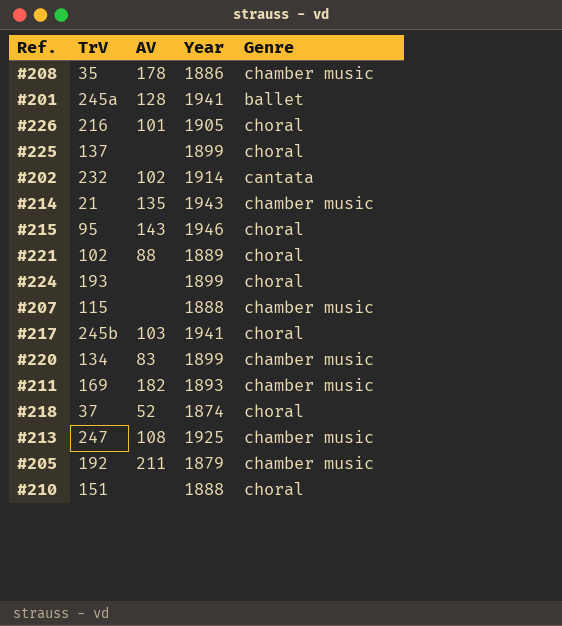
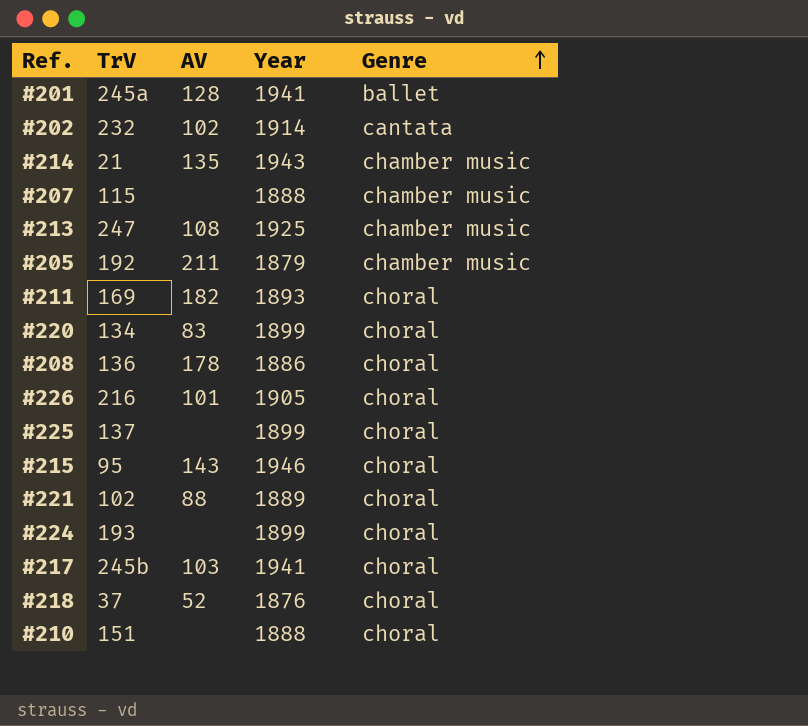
row order: none -> Genre ascending
#211 | Genre: chamber music -> choral
#220 | Genre: chamber music -> choral
#208 | TrV: 35 -> 136
#208 | Genre: chamber music -> choral
#218 | Year: 1874 -> 1876

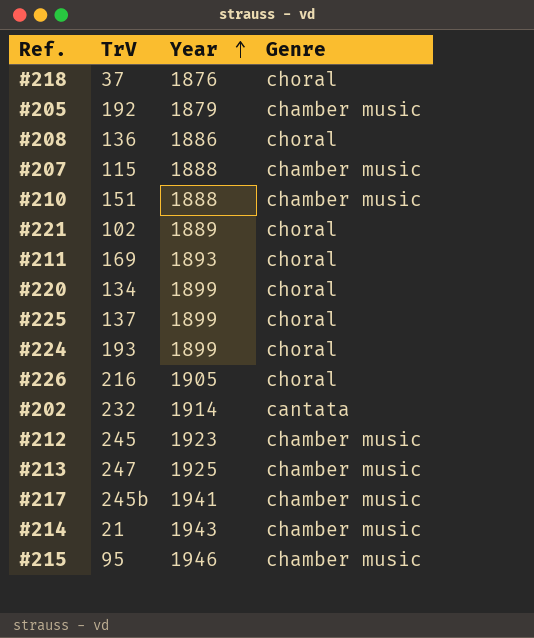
row order: Genre ascending -> Year ascending
column AV | position: 3 -> none
row #201: 245a | 128 | 1941 | ballet -> none
#210 | Genre: choral -> chamber music
row #212: none -> 245 | 1923 | chamber music
#217 | Genre: choral -> chamber music
#215 | Genre: choral -> chamber music

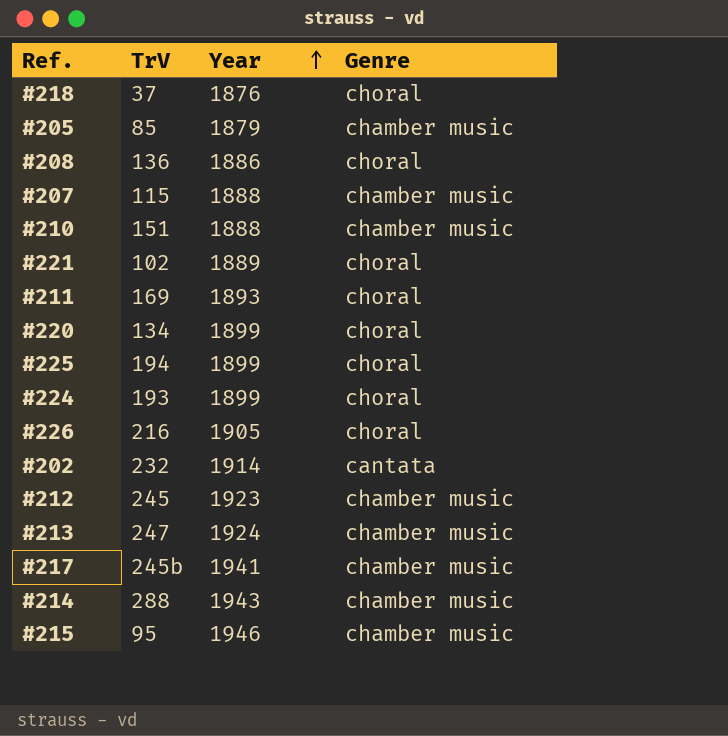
#205 | TrV: 192 -> 85
#225 | TrV: 137 -> 194
#213 | Year: 1925 -> 1924
#214 | TrV: 21 -> 288

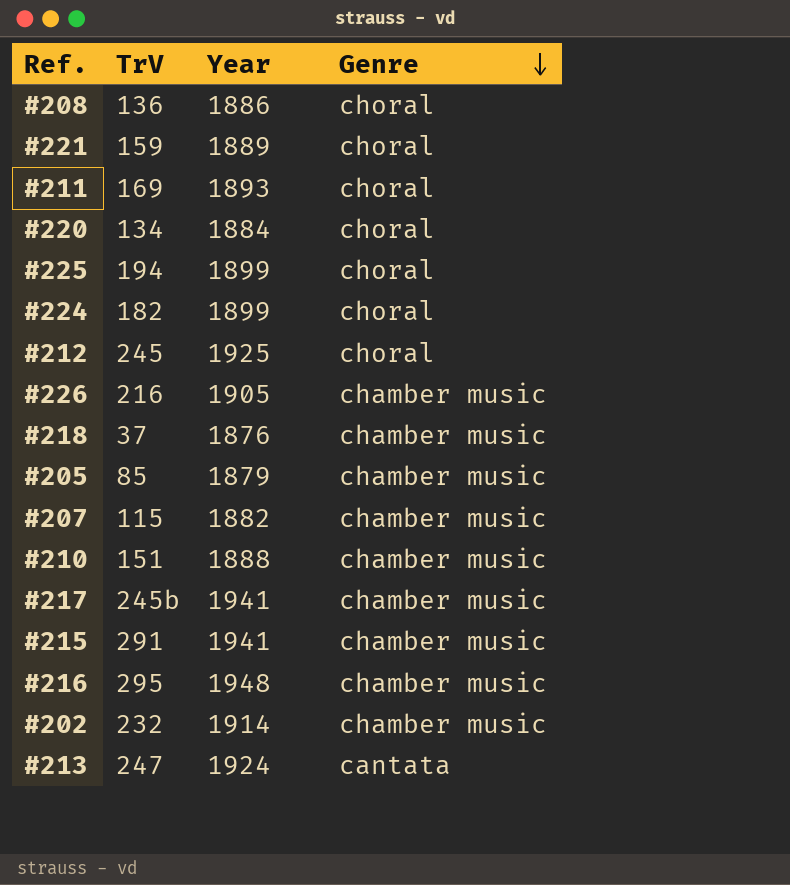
row order: Year ascending -> Genre descending
row #214: 288 | 1943 | chamber music -> none
#221 | TrV: 102 -> 159
#220 | Year: 1899 -> 1884
#224 | TrV: 193 -> 182
#212 | Year: 1923 -> 1925
#212 | Genre: chamber music -> choral
#226 | Genre: choral -> chamber music
#218 | Genre: choral -> chamber music
#207 | Year: 1888 -> 1882
#215 | TrV: 95 -> 291
#215 | Year: 1946 -> 1941
row #216: none -> 295 | 1948 | chamber music
#202 | Genre: cantata -> chamber music
#213 | Genre: chamber music -> cantata

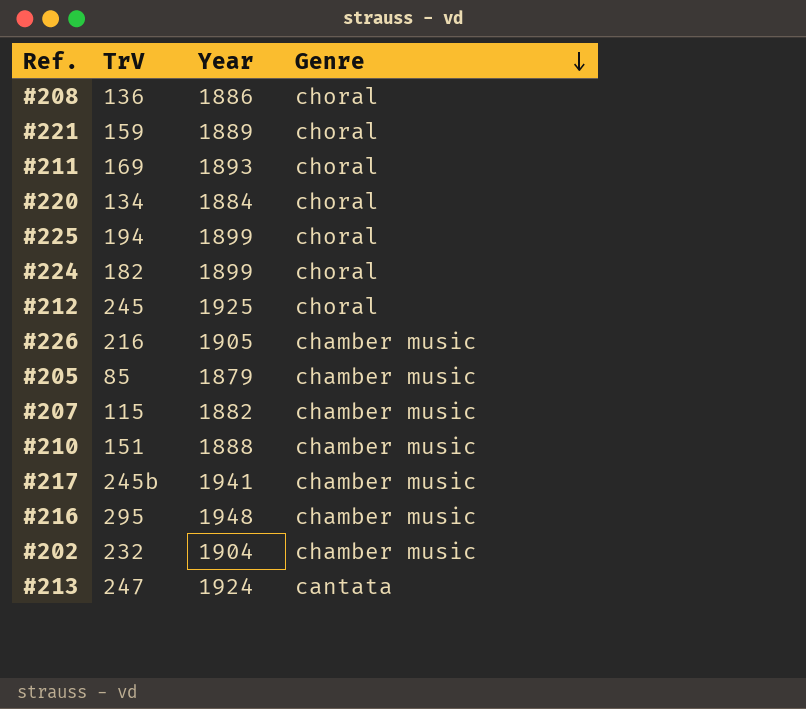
row #218: 37 | 1876 | chamber music -> none
row #215: 291 | 1941 | chamber music -> none
#202 | Year: 1914 -> 1904

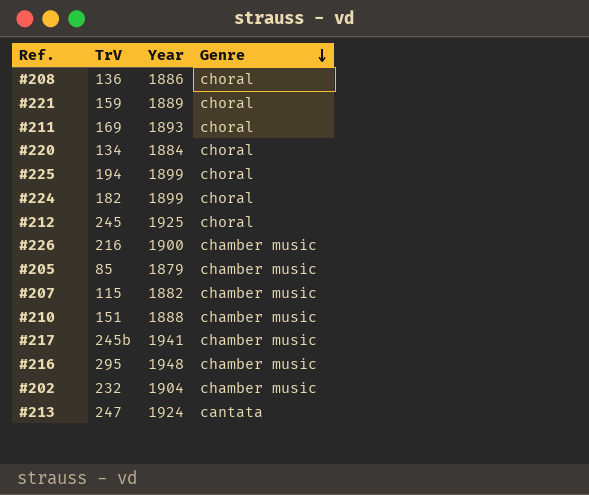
#226 | Year: 1905 -> 1900

